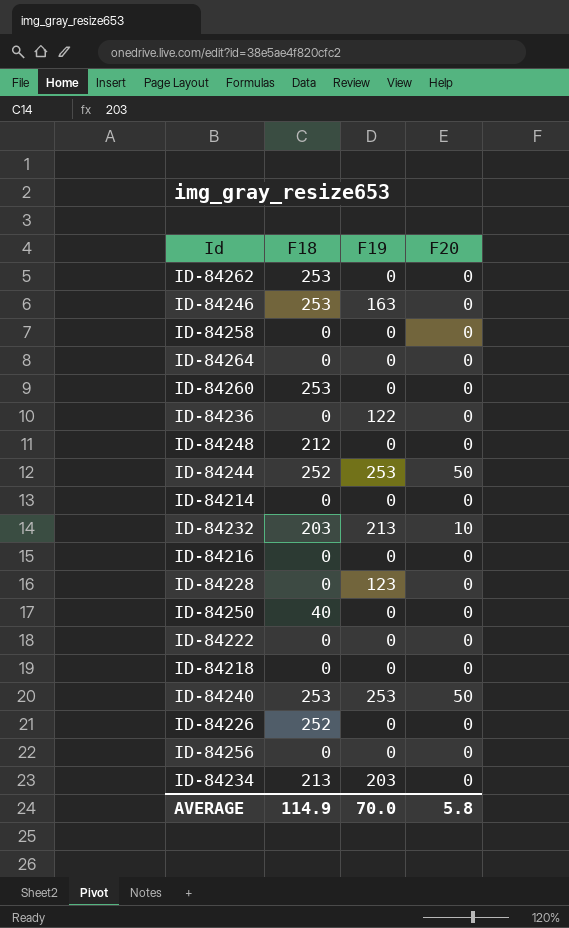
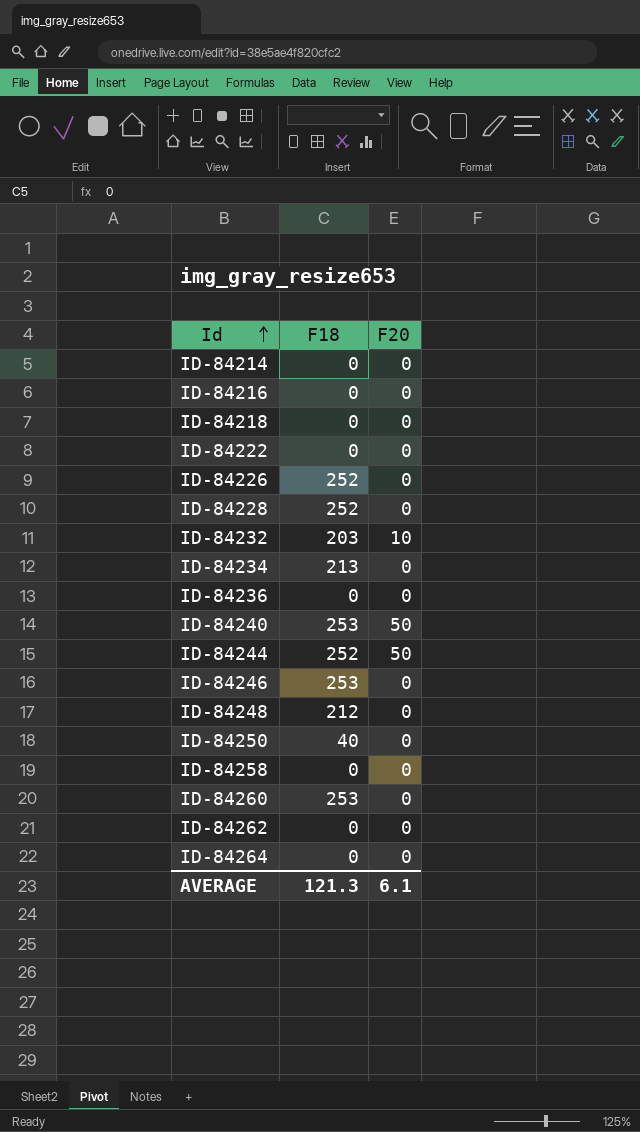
row order: none -> Id ascending
column F19 | position: 3 -> none
row ID-84256: 0 | 0 | 0 -> none
ID-84228 | F18: 0 -> 252
ID-84262 | F18: 253 -> 0
AVERAGE | F18: 114.9 -> 121.3
AVERAGE | F20: 5.8 -> 6.1

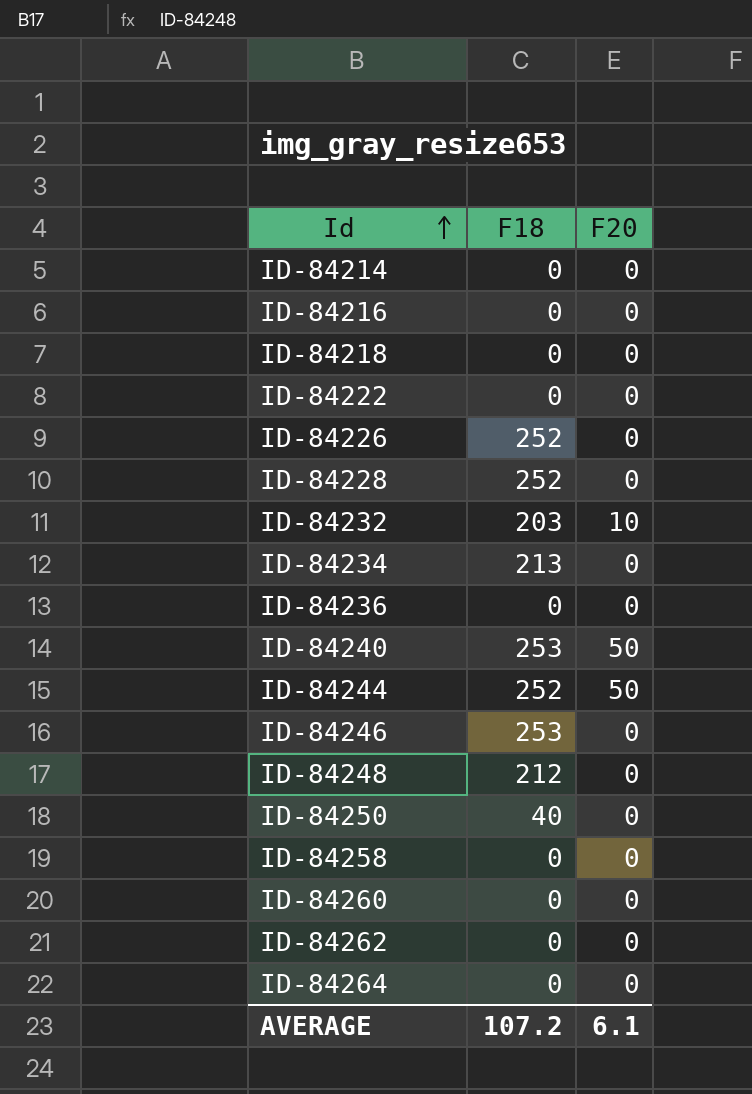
ID-84260 | F18: 253 -> 0
AVERAGE | F18: 121.3 -> 107.2

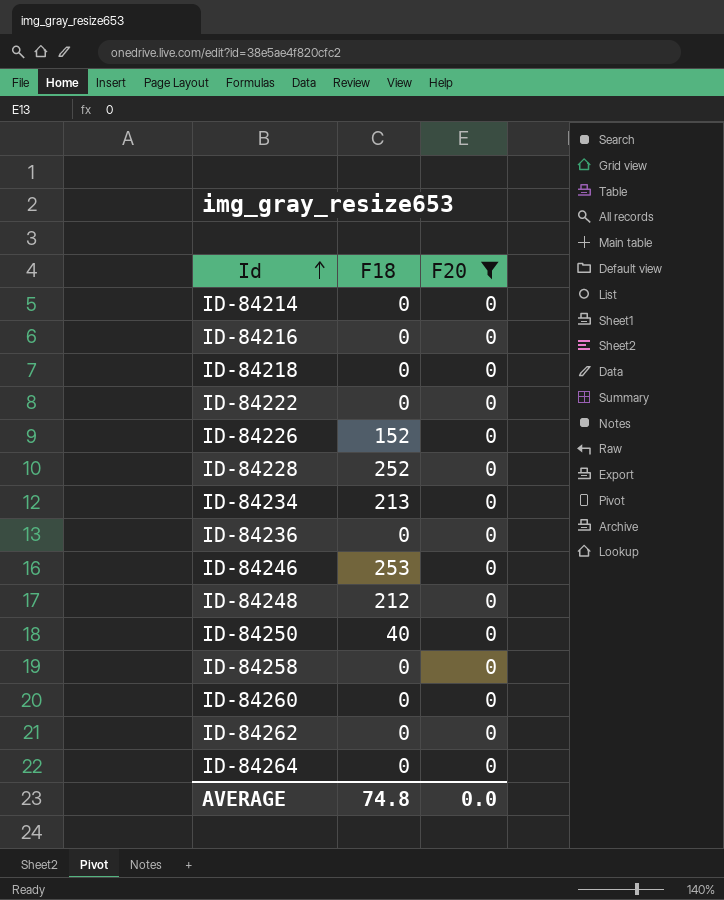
filter: none -> F20 = 0
ID-84226 | F18: 252 -> 152
AVERAGE | F18: 107.2 -> 74.8
AVERAGE | F20: 6.1 -> 0.0

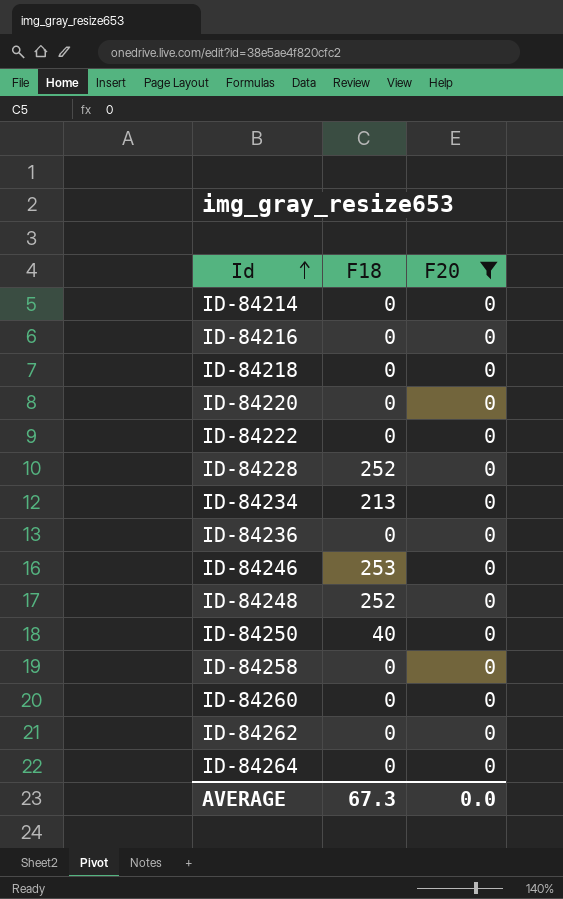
row ID-84226: 152 | 0 -> none
row ID-84220: none -> 0 | 0
ID-84248 | F18: 212 -> 252
AVERAGE | F18: 74.8 -> 67.3

